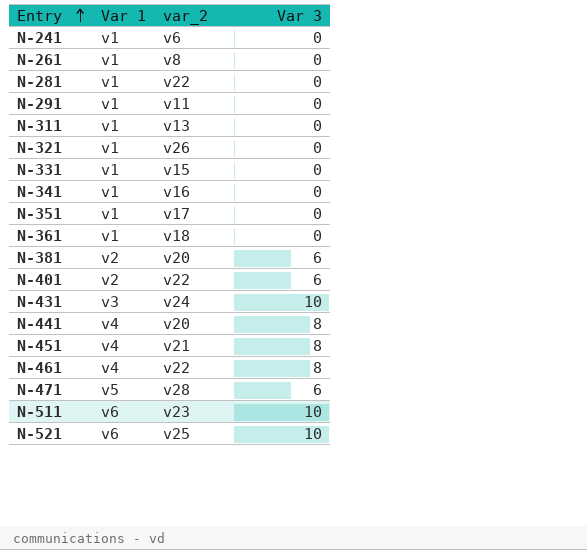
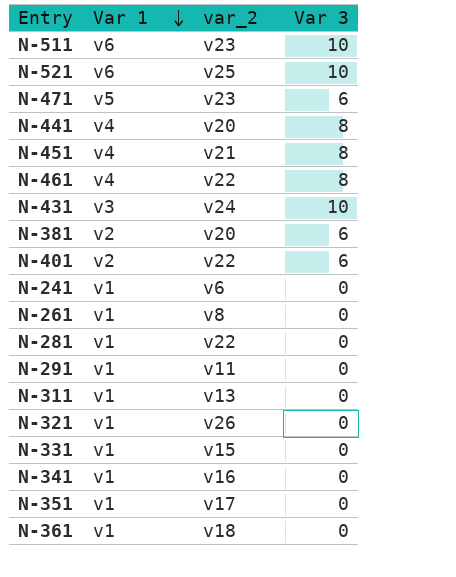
row order: Entry ascending -> Var 1 descending
N-471 | var_2: v28 -> v23

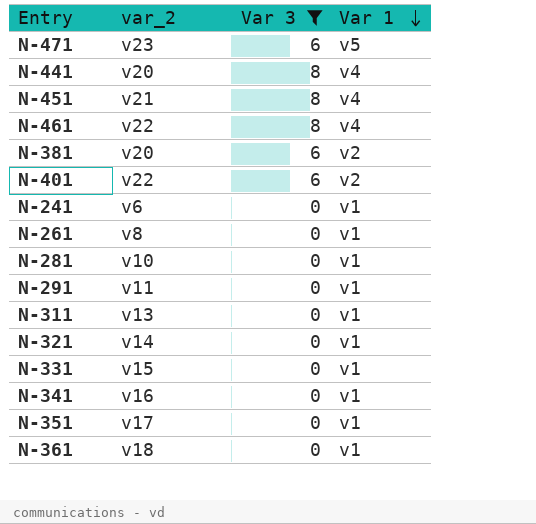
filter: none -> Var 3 != 10
column Var 1 | position: 2 -> 4
N-281 | var_2: v22 -> v10
N-321 | var_2: v26 -> v14

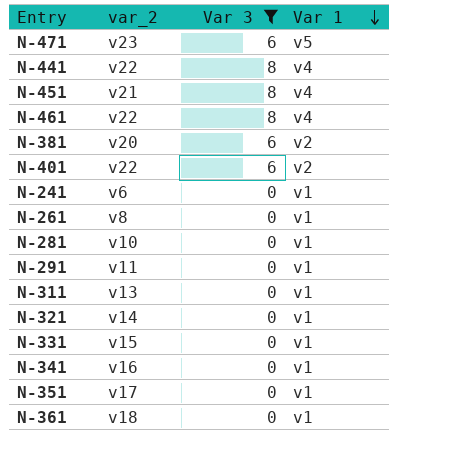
N-441 | var_2: v20 -> v22

